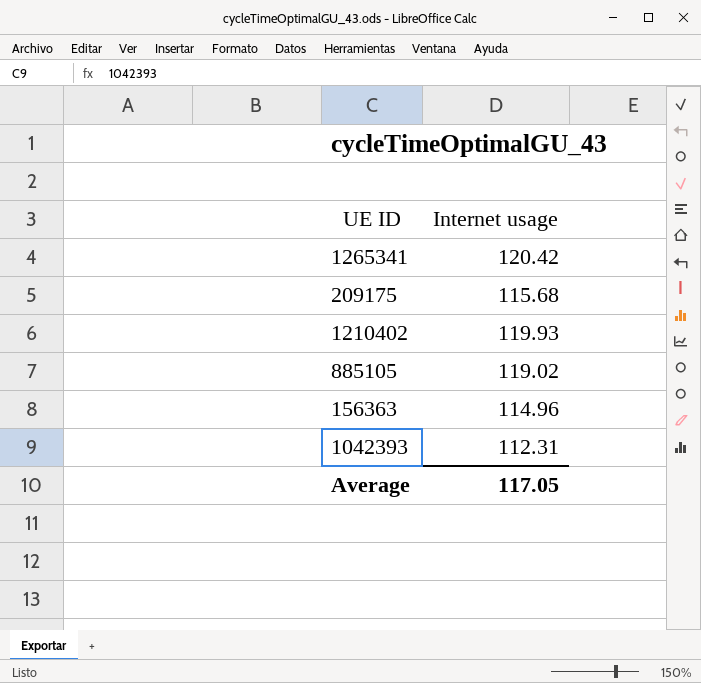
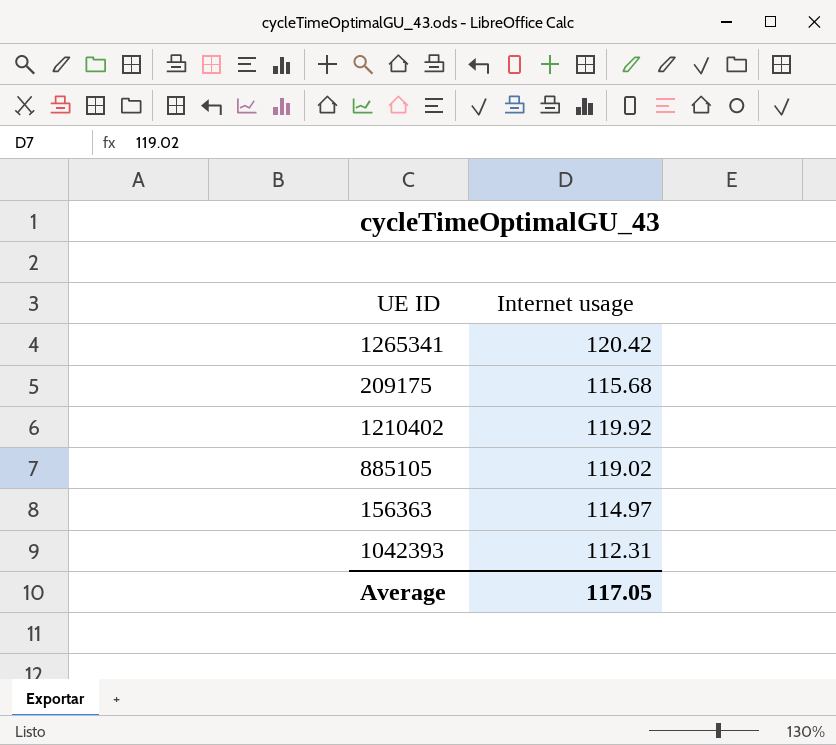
1210402 | Internet usage: 119.93 -> 119.92
156363 | Internet usage: 114.96 -> 114.97

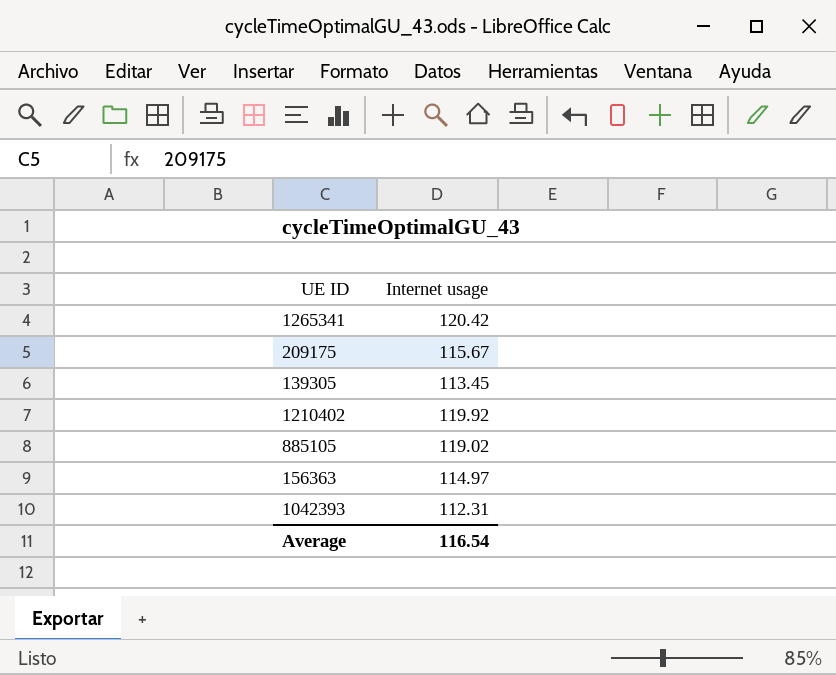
209175 | Internet usage: 115.68 -> 115.67
row 139305: none -> 113.45
Average | Internet usage: 117.05 -> 116.54

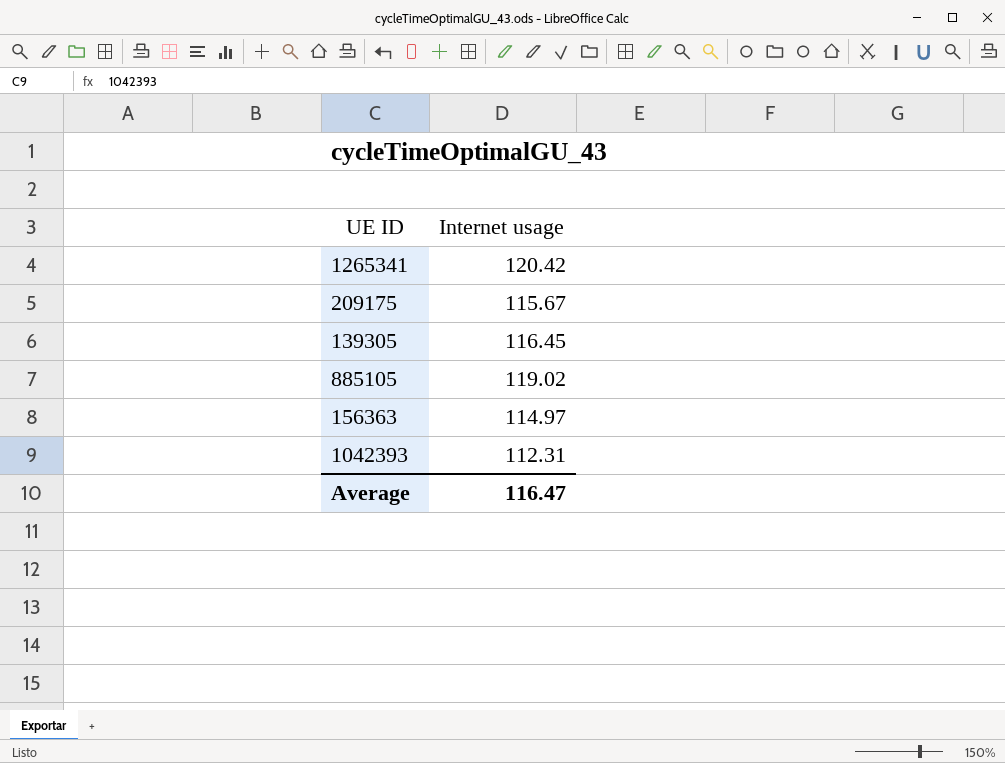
row 1210402: 119.92 -> none
139305 | Internet usage: 113.45 -> 116.45
Average | Internet usage: 116.54 -> 116.47

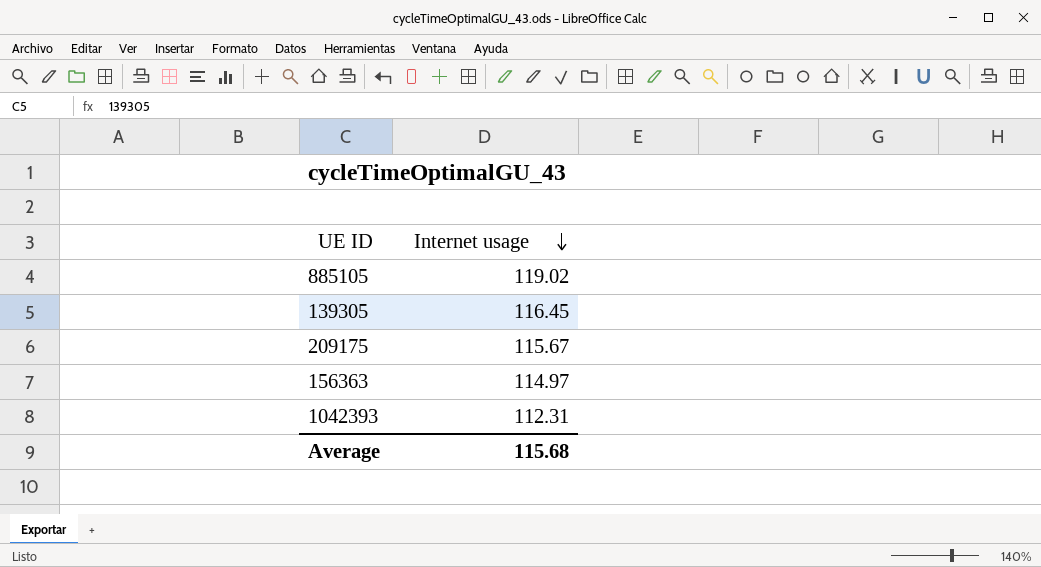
row order: none -> Internet usage descending
row 1265341: 120.42 -> none
Average | Internet usage: 116.47 -> 115.68

